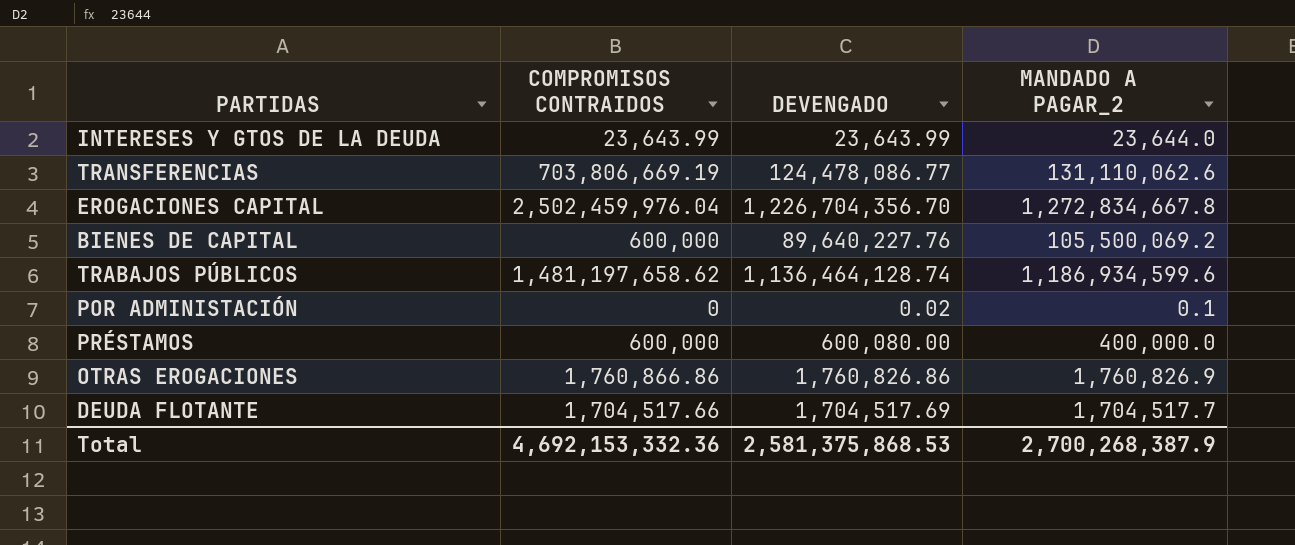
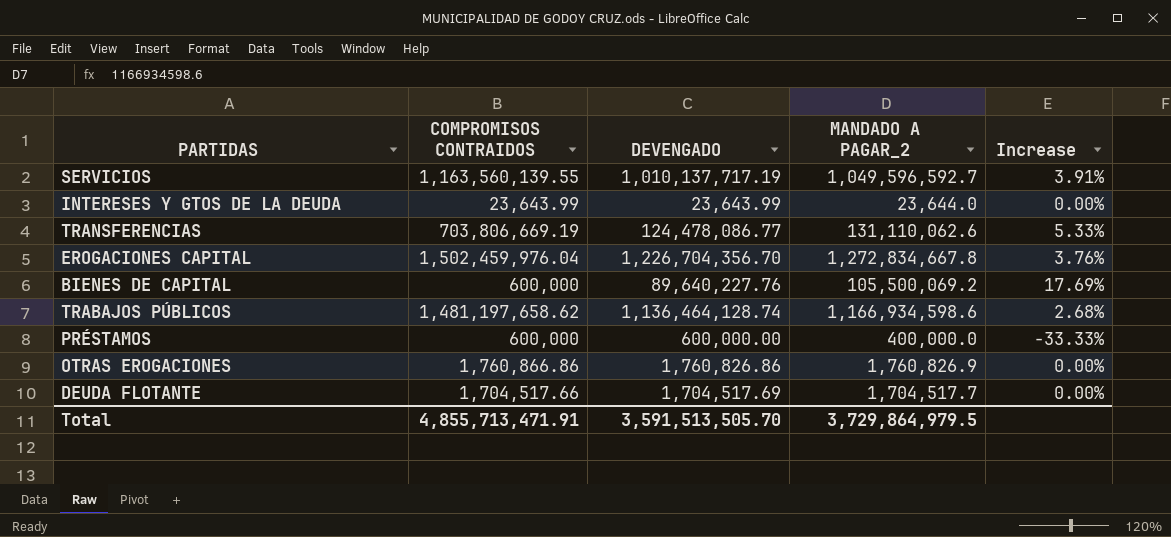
column Increase | formula: none -> ([MANDADO A PAGAR_2] - [DEVENGADO]) / [DEVENGADO]
row POR ADMINISTACIÓN: 0 | 0.02 | 0.1 -> none
row SERVICIOS: none -> 1,163,560,139.55 | 1,010,137,717.19 | 1,049,596,592.7 | 3.91%
EROGACIONES CAPITAL | COMPROMISOS CONTRAIDOS: 2,502,459,976.04 -> 1,502,459,976.04
TRABAJOS PÚBLICOS | MANDADO A PAGAR_2: 1,186,934,599.6 -> 1,166,934,598.6
PRÉSTAMOS | DEVENGADO: 600,080.00 -> 600,000.00
Total | COMPROMISOS CONTRAIDOS: 4,692,153,332.36 -> 4,855,713,471.91
Total | DEVENGADO: 2,581,375,868.53 -> 3,591,513,505.70
Total | MANDADO A PAGAR_2: 2,700,268,387.9 -> 3,729,864,979.5

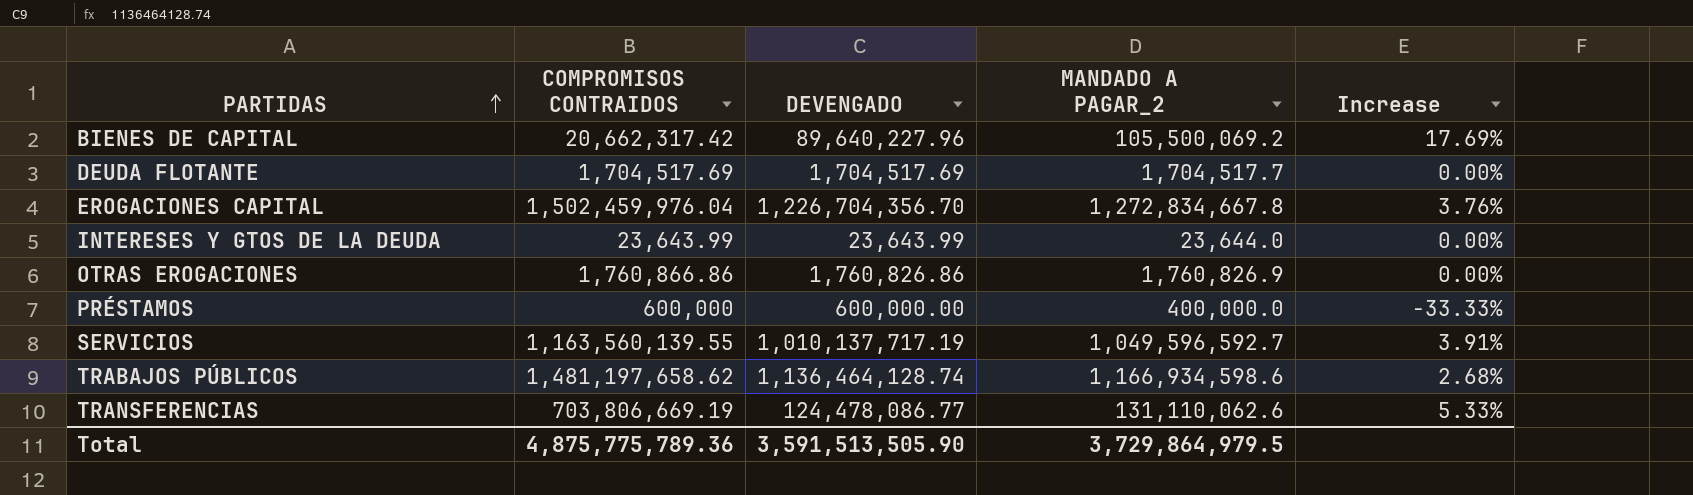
row order: none -> PARTIDAS ascending
BIENES DE CAPITAL | COMPROMISOS CONTRAIDOS: 600,000 -> 20,662,317.42
BIENES DE CAPITAL | DEVENGADO: 89,640,227.76 -> 89,640,227.96
DEUDA FLOTANTE | COMPROMISOS CONTRAIDOS: 1,704,517.66 -> 1,704,517.69
Total | COMPROMISOS CONTRAIDOS: 4,855,713,471.91 -> 4,875,775,789.36
Total | DEVENGADO: 3,591,513,505.70 -> 3,591,513,505.90

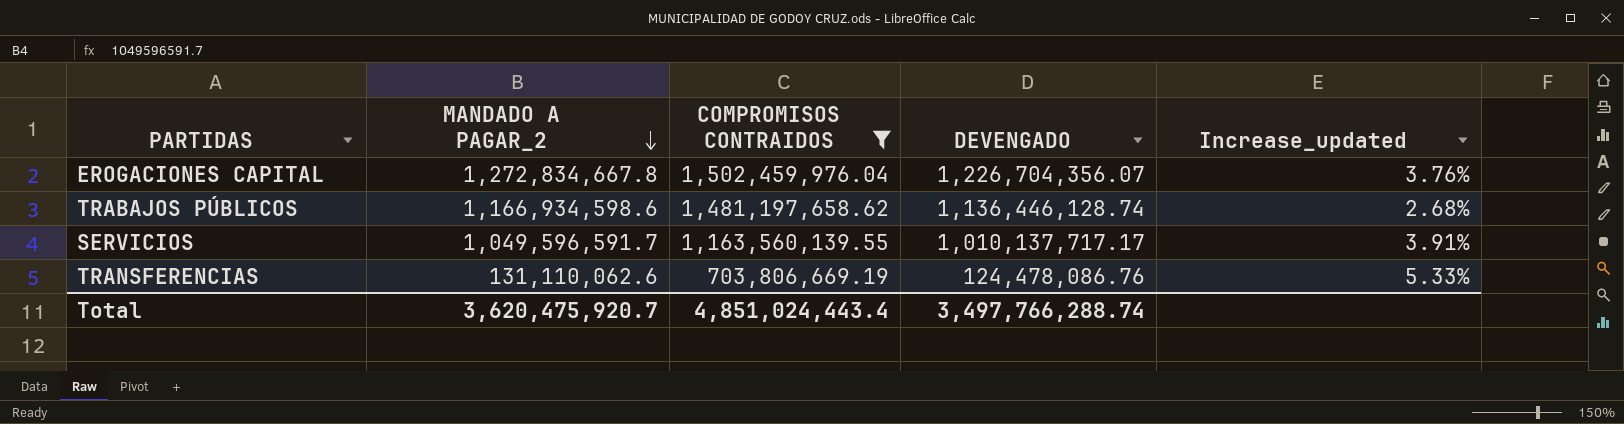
filter: none -> COMPROMISOS CONTRAIDOS >= 703,806,669.19
row order: PARTIDAS ascending -> MANDADO A PAGAR_2 descending
column MANDADO A PAGAR_2 | position: 4 -> 2
column name: Increase -> Increase_updated
EROGACIONES CAPITAL | DEVENGADO: 1,226,704,356.70 -> 1,226,704,356.07
TRABAJOS PÚBLICOS | DEVENGADO: 1,136,464,128.74 -> 1,136,446,128.74
SERVICIOS | MANDADO A PAGAR_2: 1,049,596,592.7 -> 1,049,596,591.7
SERVICIOS | DEVENGADO: 1,010,137,717.19 -> 1,010,137,717.17
TRANSFERENCIAS | DEVENGADO: 124,478,086.77 -> 124,478,086.76
Total | MANDADO A PAGAR_2: 3,729,864,979.5 -> 3,620,475,920.7
Total | COMPROMISOS CONTRAIDOS: 4,875,775,789.36 -> 4,851,024,443.4
Total | DEVENGADO: 3,591,513,505.90 -> 3,497,766,288.74

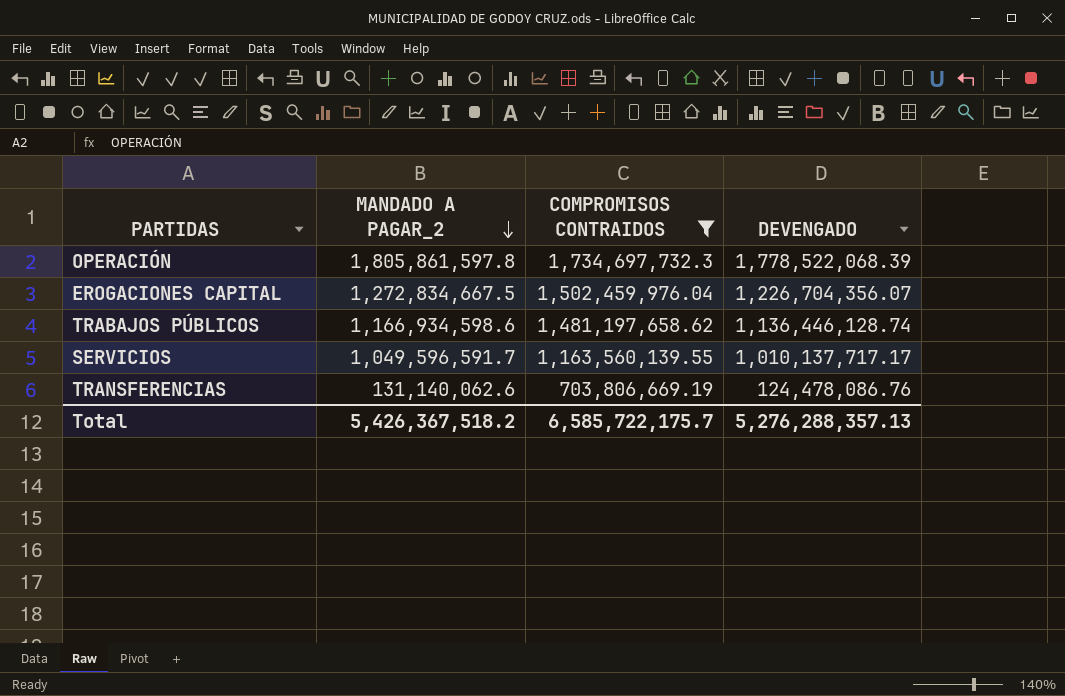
column Increase_updated | formula: ([MANDADO A PAGAR_2] - [DEVENGADO]) / [DEVENGADO] -> none
row OPERACIÓN: none -> 1,805,861,597.8 | 1,734,697,732.3 | 1,778,522,068.39
EROGACIONES CAPITAL | MANDADO A PAGAR_2: 1,272,834,667.8 -> 1,272,834,667.5
TRANSFERENCIAS | MANDADO A PAGAR_2: 131,110,062.6 -> 131,140,062.6
Total | MANDADO A PAGAR_2: 3,620,475,920.7 -> 5,426,367,518.2
Total | COMPROMISOS CONTRAIDOS: 4,851,024,443.4 -> 6,585,722,175.7
Total | DEVENGADO: 3,497,766,288.74 -> 5,276,288,357.13

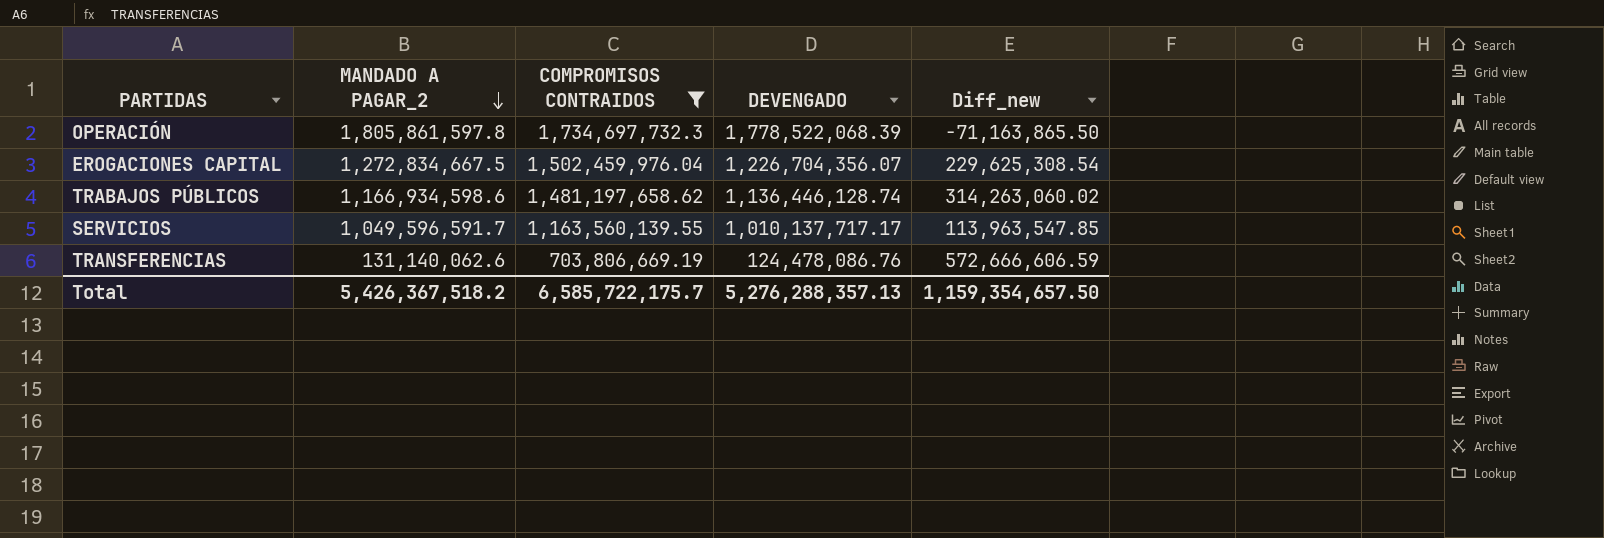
column Diff_new | formula: none -> [COMPROMISOS CONTRAIDOS] - [MANDADO A PAGAR_2]

